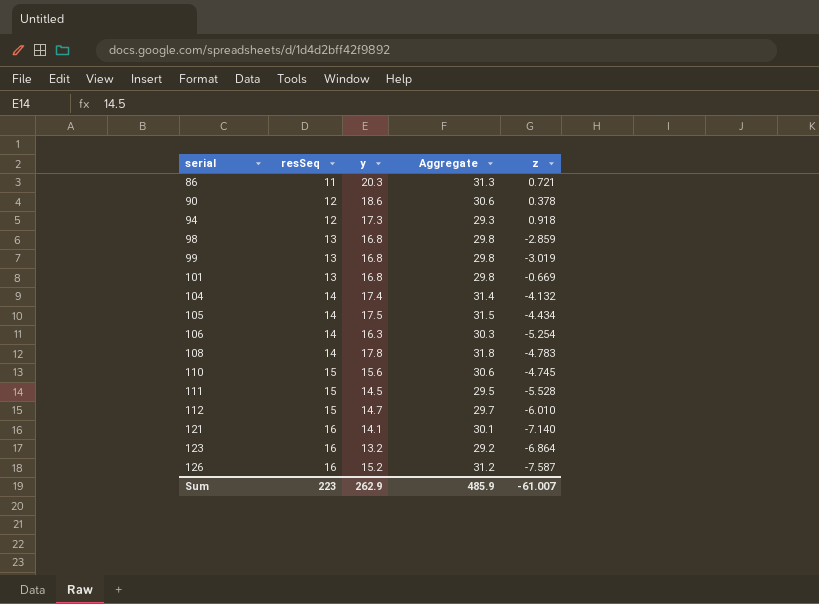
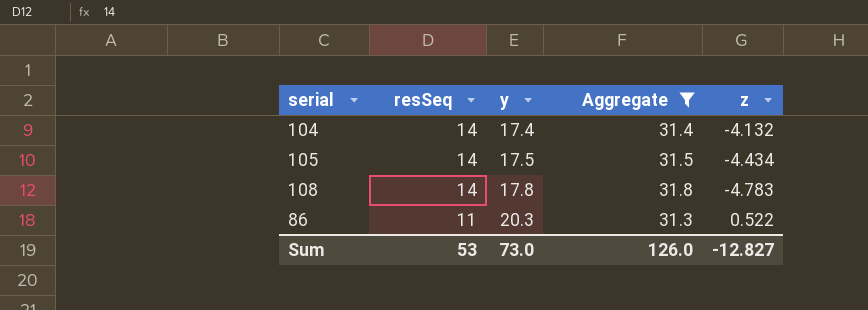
filter: none -> Aggregate >= 31.3
row order: serial ascending -> resSeq descending
86 | z: 0.721 -> 0.522
Sum | resSeq: 223 -> 53
Sum | y: 262.9 -> 73.0
Sum | Aggregate: 485.9 -> 126.0
Sum | z: -61.007 -> -12.827

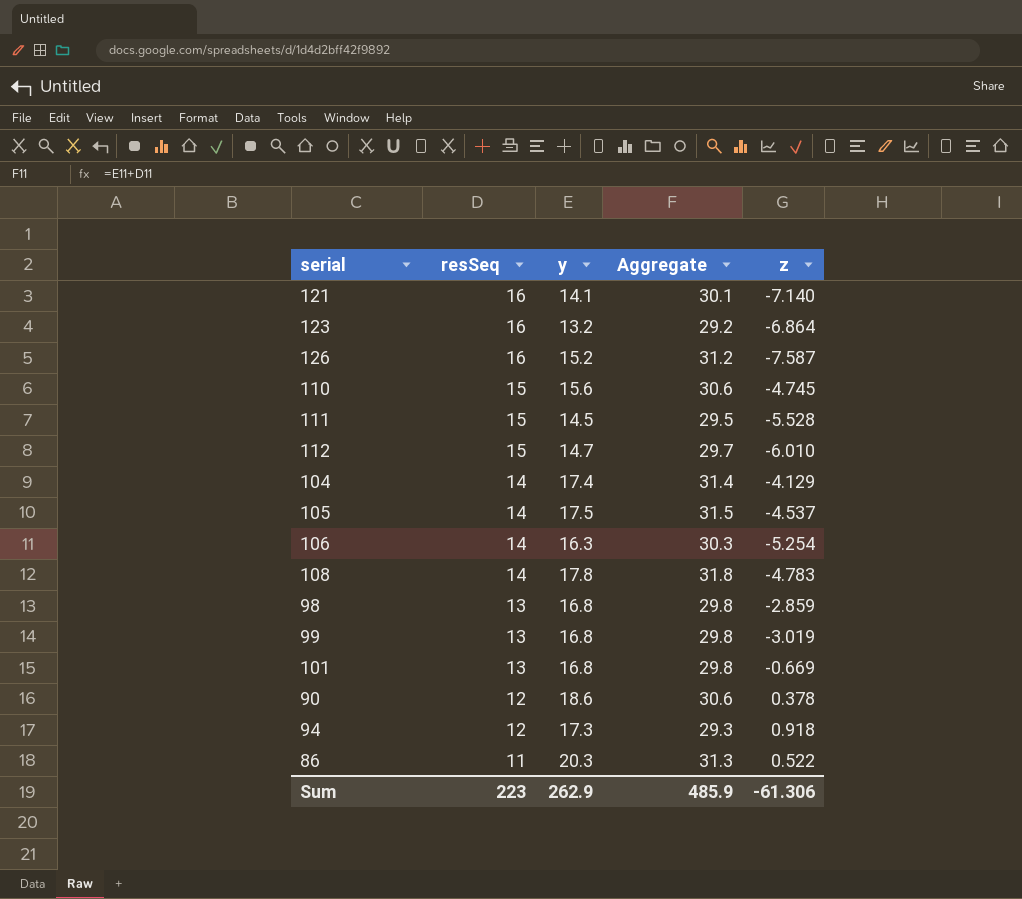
filter: Aggregate >= 31.3 -> none
104 | z: -4.132 -> -4.129
105 | z: -4.434 -> -4.537
Sum | resSeq: 53 -> 223
Sum | y: 73.0 -> 262.9
Sum | Aggregate: 126.0 -> 485.9
Sum | z: -12.827 -> -61.306

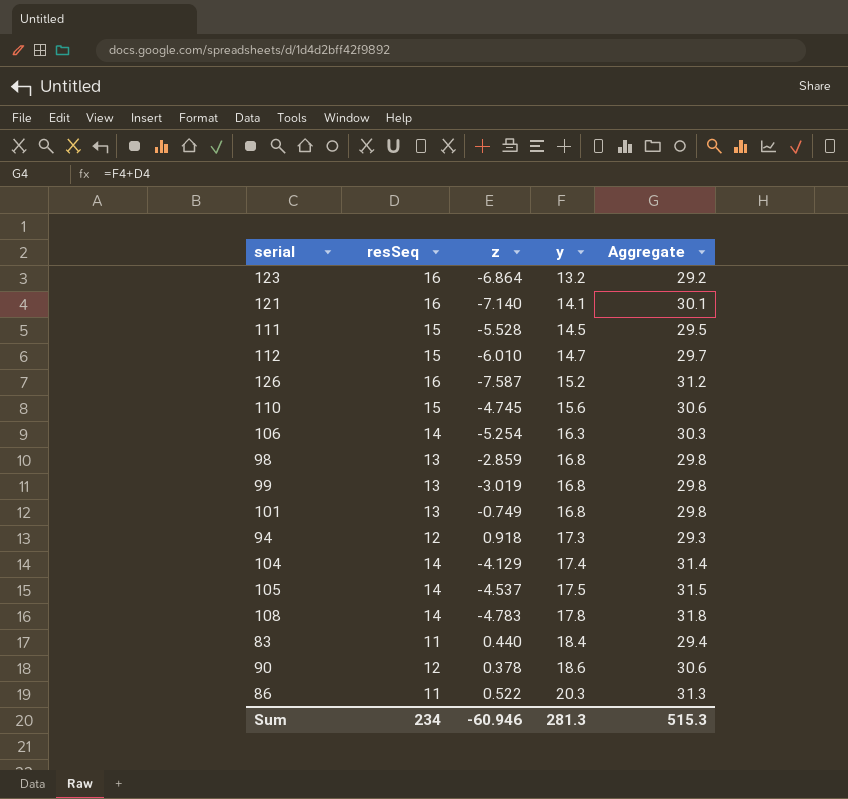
row order: resSeq descending -> y ascending
column z | position: 5 -> 3
101 | z: -0.669 -> -0.749
row 83: none -> 11 | 0.440 | 18.4 | 29.4
Sum | resSeq: 223 -> 234
Sum | z: -61.306 -> -60.946
Sum | y: 262.9 -> 281.3
Sum | Aggregate: 485.9 -> 515.3

